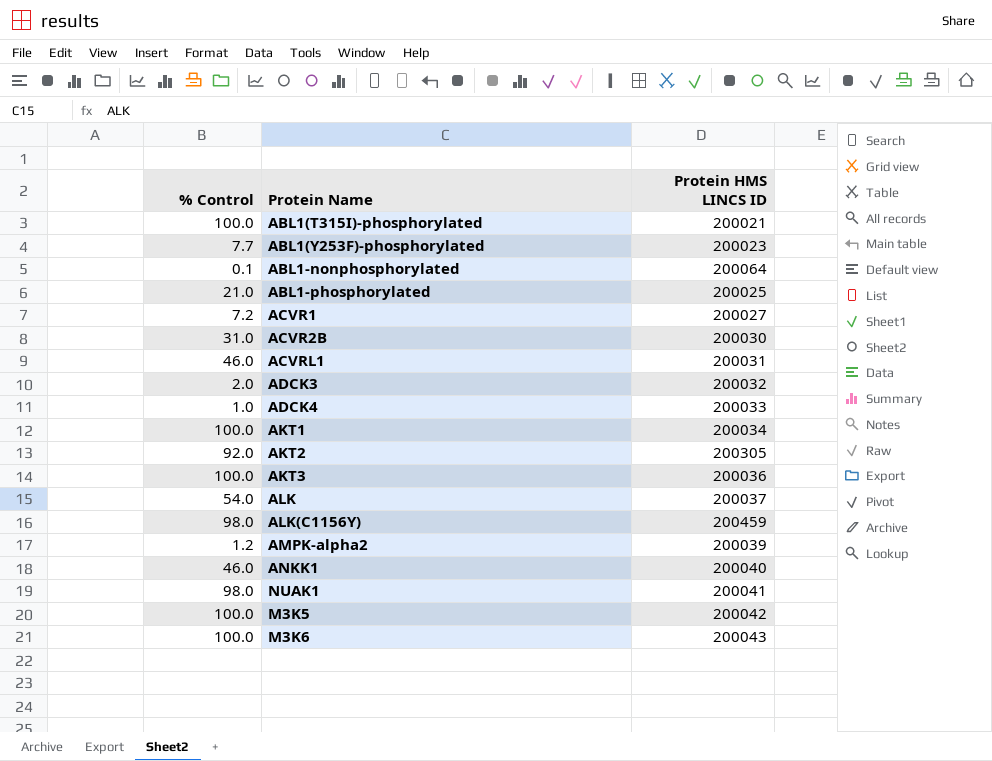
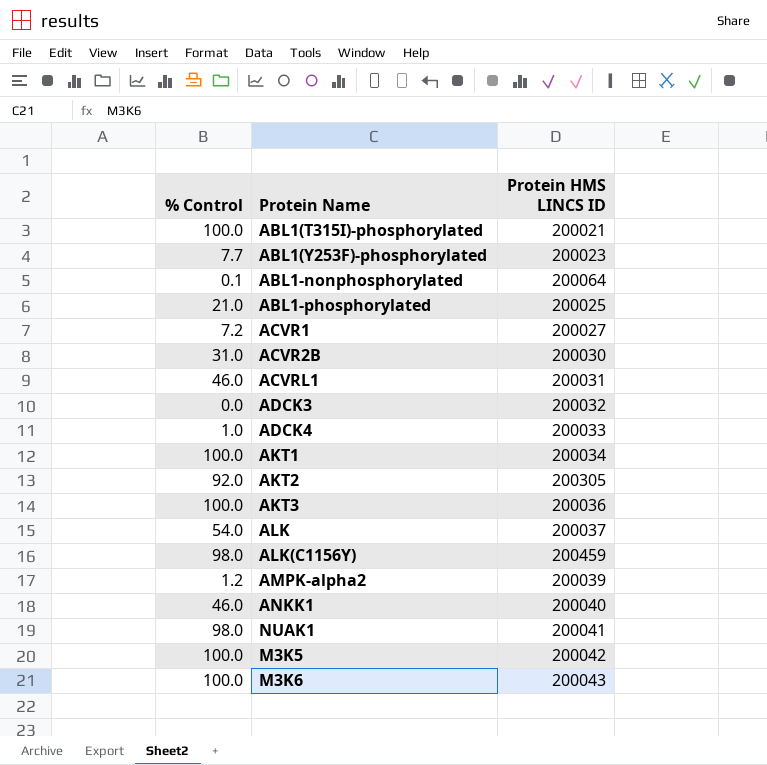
ADCK3 | % Control: 2.0 -> 0.0

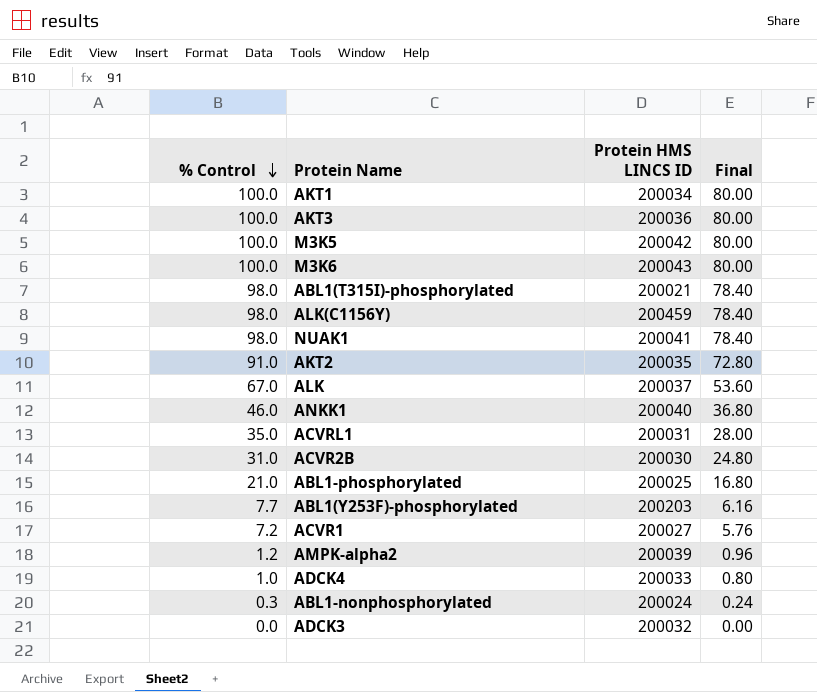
row order: none -> % Control descending
column Final | formula: none -> [% Control] * 0.8
ABL1(T315I)-phosphorylated | % Control: 100.0 -> 98.0
AKT2 | % Control: 92.0 -> 91.0
AKT2 | Protein HMS LINCS ID: 200305 -> 200035
ALK | % Control: 54.0 -> 67.0
ACVRL1 | % Control: 46.0 -> 35.0
ABL1(Y253F)-phosphorylated | Protein HMS LINCS ID: 200023 -> 200203
ABL1-nonphosphorylated | % Control: 0.1 -> 0.3
ABL1-nonphosphorylated | Protein HMS LINCS ID: 200064 -> 200024

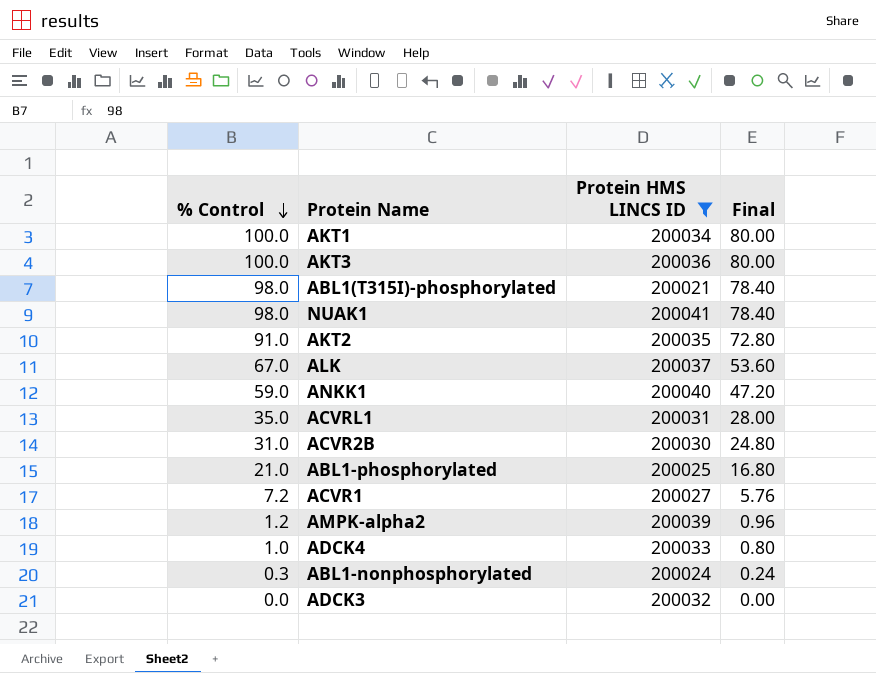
filter: none -> Protein HMS LINCS ID <= 200041
ANKK1 | % Control: 46.0 -> 59.0
ANKK1 | Final: 36.80 -> 47.20

